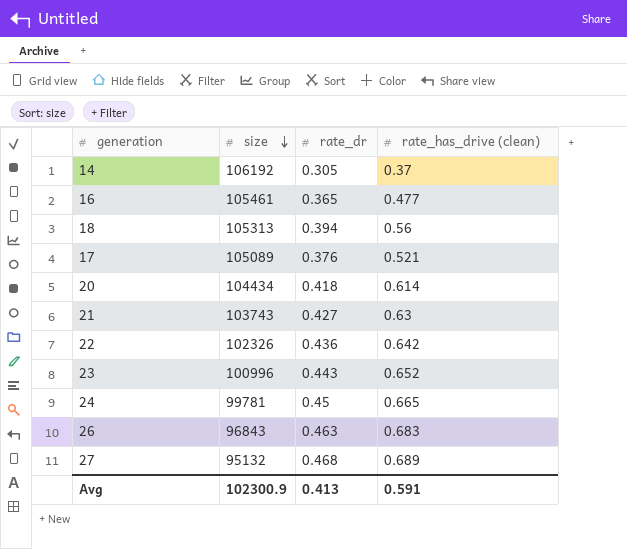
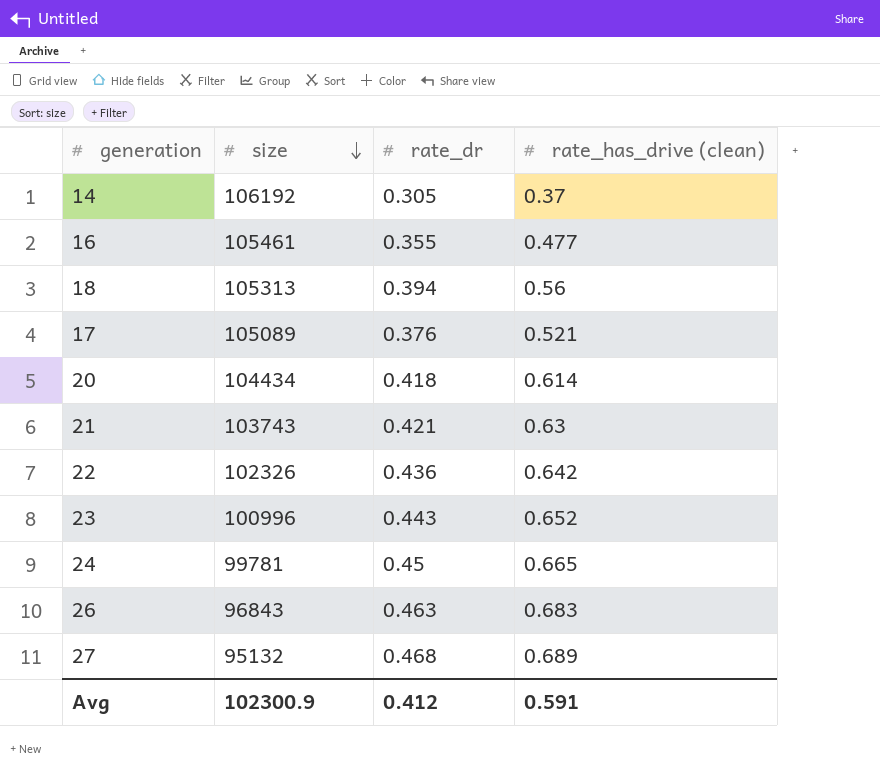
16 | rate_dr: 0.365 -> 0.355
21 | rate_dr: 0.427 -> 0.421
Avg | rate_dr: 0.413 -> 0.412

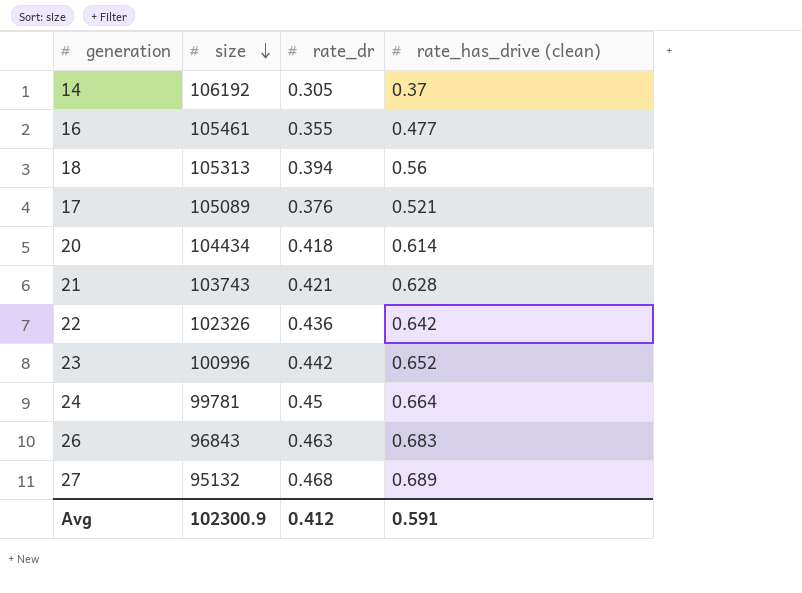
21 | rate_has_drive (clean): 0.63 -> 0.628
23 | rate_dr: 0.443 -> 0.442
24 | rate_has_drive (clean): 0.665 -> 0.664

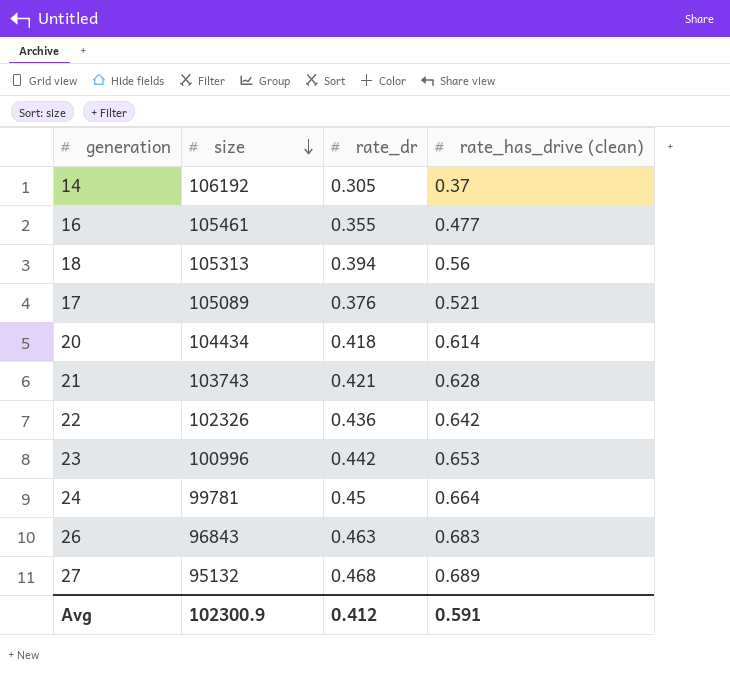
23 | rate_has_drive (clean): 0.652 -> 0.653

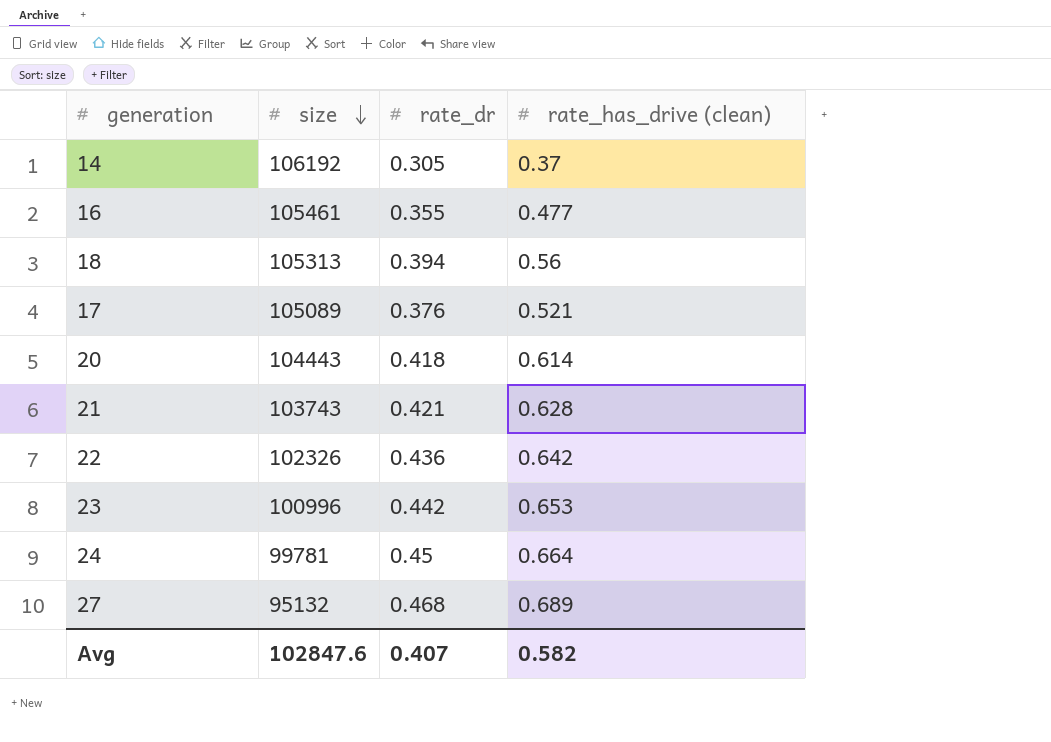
row 26: 96843 | 0.463 | 0.683 -> none
20 | size: 104434 -> 104443
Avg | size: 102300.9 -> 102847.6
Avg | rate_dr: 0.412 -> 0.407
Avg | rate_has_drive (clean): 0.591 -> 0.582

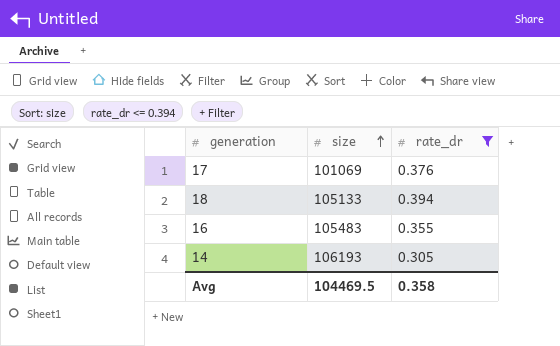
filter: none -> rate_dr <= 0.394
row order: size descending -> size ascending
column rate_has_drive (clean) | position: 4 -> none
17 | size: 105089 -> 101069
18 | size: 105313 -> 105133
16 | size: 105461 -> 105483
14 | size: 106192 -> 106193
Avg | size: 102847.6 -> 104469.5
Avg | rate_dr: 0.407 -> 0.358

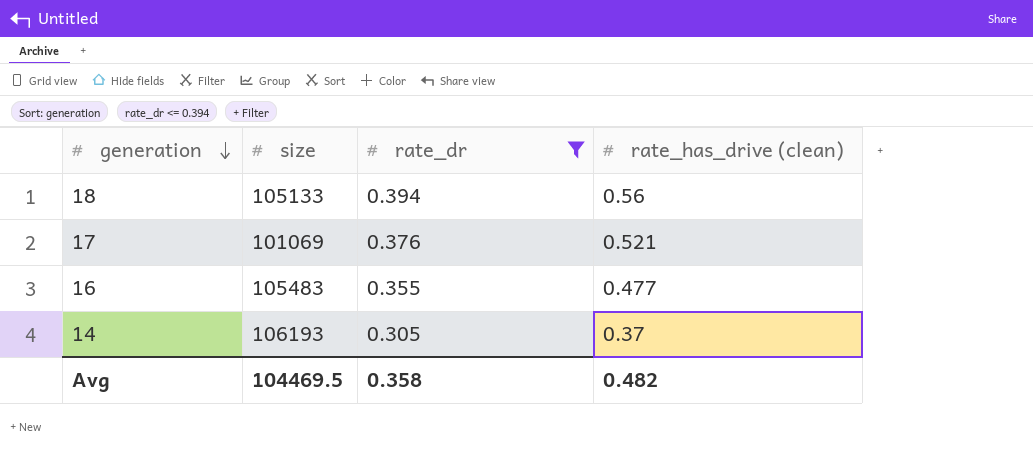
row order: size ascending -> generation descending
column rate_has_drive (clean) | position: none -> 4

